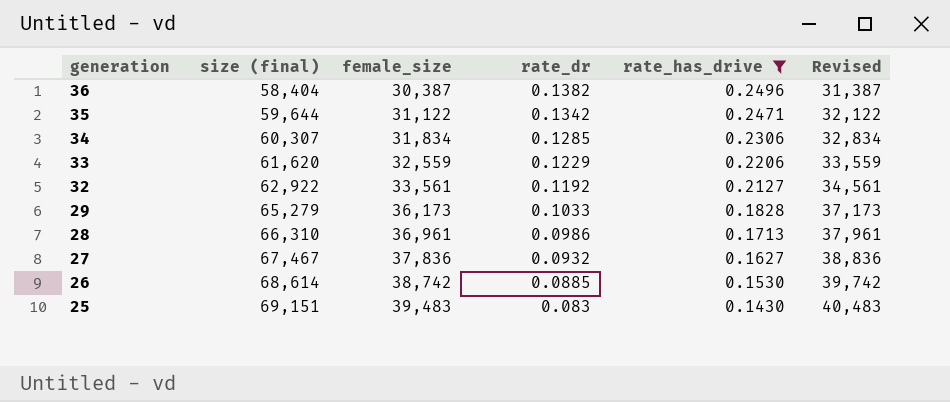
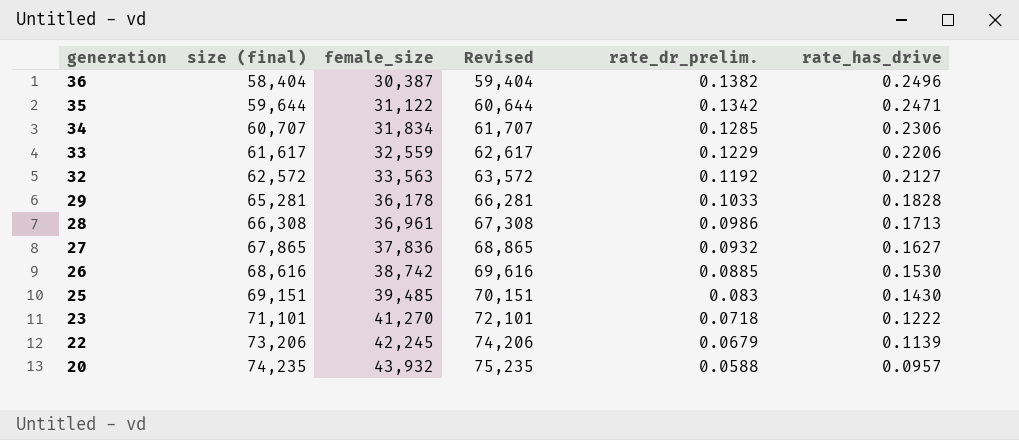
filter: rate_has_drive >= 0.1430 -> none
column Revised | formula: [female_size] + 1000 -> [size (final)] + 1000
column Revised | position: 6 -> 4
column name: rate_dr -> rate_dr_prelim.
34 | size (final): 60,307 -> 60,707
33 | size (final): 61,620 -> 61,617
32 | size (final): 62,922 -> 62,572
32 | female_size: 33,561 -> 33,563
29 | size (final): 65,279 -> 65,281
29 | female_size: 36,173 -> 36,178
28 | size (final): 66,310 -> 66,308
27 | size (final): 67,467 -> 67,865
26 | size (final): 68,614 -> 68,616
25 | female_size: 39,483 -> 39,485

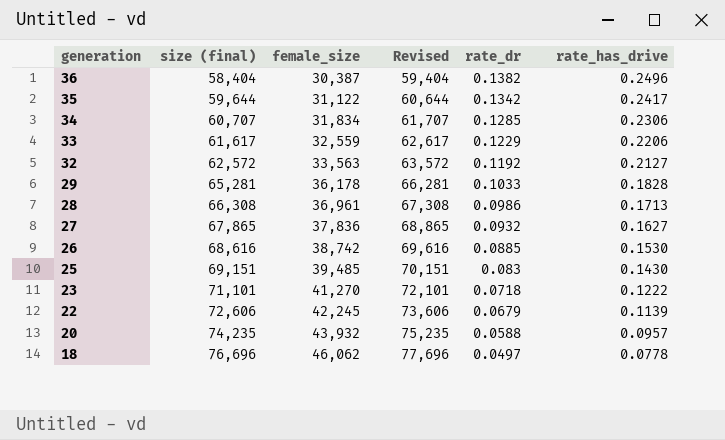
column name: rate_dr_prelim. -> rate_dr
35 | rate_has_drive: 0.2471 -> 0.2417
22 | size (final): 73,206 -> 72,606
22 | Revised: 74,206 -> 73,606
row 18: none -> 76,696 | 46,062 | 77,696 | 0.0497 | 0.0778

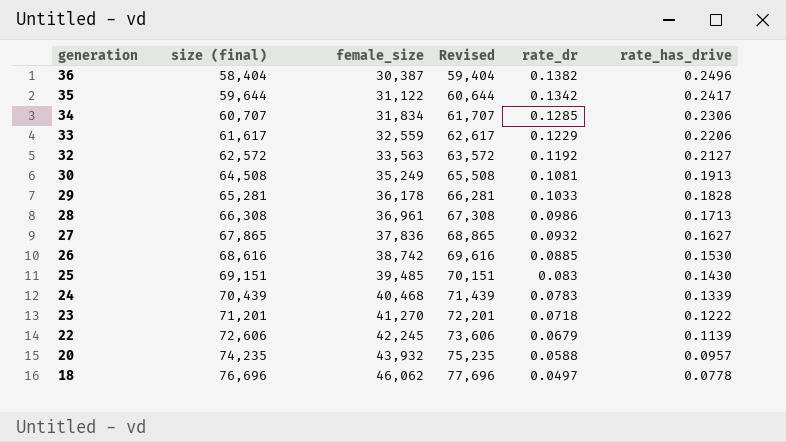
row 30: none -> 64,508 | 35,249 | 65,508 | 0.1081 | 0.1913
row 24: none -> 70,439 | 40,468 | 71,439 | 0.0783 | 0.1339
23 | size (final): 71,101 -> 71,201
23 | Revised: 72,101 -> 72,201

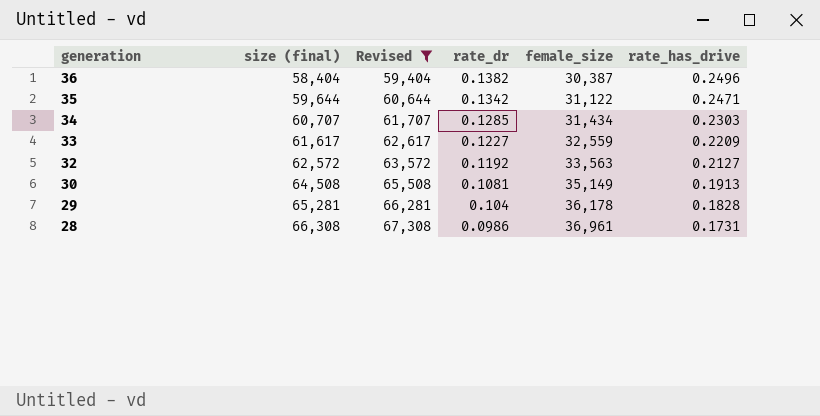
filter: none -> Revised <= 67,308
column female_size | position: 3 -> 5
35 | rate_has_drive: 0.2417 -> 0.2471
34 | female_size: 31,834 -> 31,434
34 | rate_has_drive: 0.2306 -> 0.2303
33 | rate_dr: 0.1229 -> 0.1227
33 | rate_has_drive: 0.2206 -> 0.2209
30 | female_size: 35,249 -> 35,149
29 | rate_dr: 0.1033 -> 0.104
28 | rate_has_drive: 0.1713 -> 0.1731

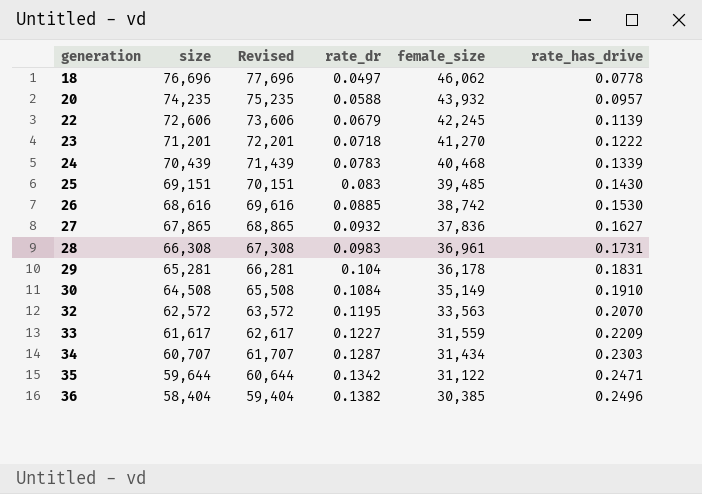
filter: Revised <= 67,308 -> none
row order: generation descending -> generation ascending
column name: size (final) -> size
28 | rate_dr: 0.0986 -> 0.0983
29 | rate_has_drive: 0.1828 -> 0.1831
30 | rate_dr: 0.1081 -> 0.1084
30 | rate_has_drive: 0.1913 -> 0.1910
32 | rate_dr: 0.1192 -> 0.1195
32 | rate_has_drive: 0.2127 -> 0.2070
33 | female_size: 32,559 -> 31,559
34 | rate_dr: 0.1285 -> 0.1287
36 | female_size: 30,387 -> 30,385

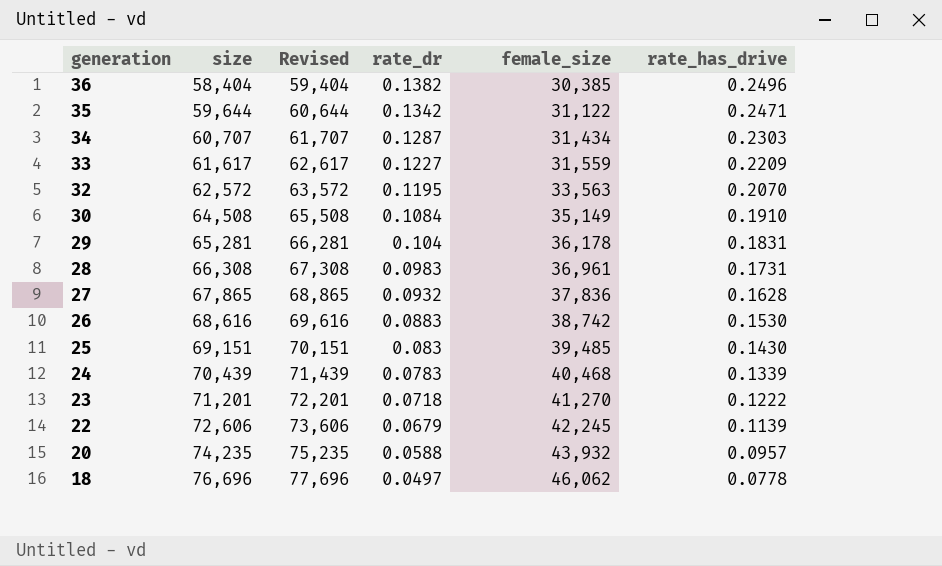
row order: generation ascending -> generation descending
27 | rate_has_drive: 0.1627 -> 0.1628
26 | rate_dr: 0.0885 -> 0.0883

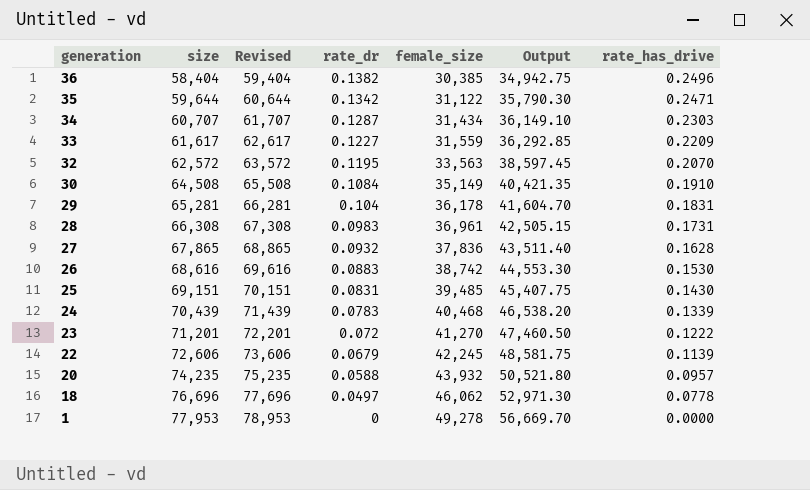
column Output | formula: none -> [female_size] * 1.15
25 | rate_dr: 0.083 -> 0.0831
23 | rate_dr: 0.0718 -> 0.072
row 1: none -> 77,953 | 78,953 | 0 | 49,278 | 56,669.70 | 0.0000

